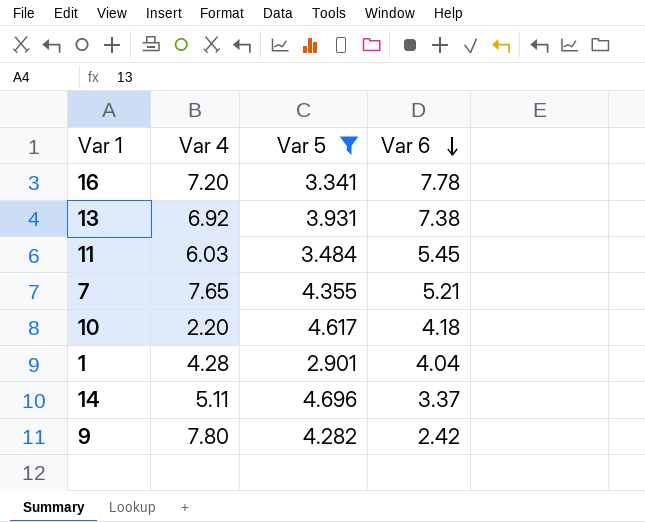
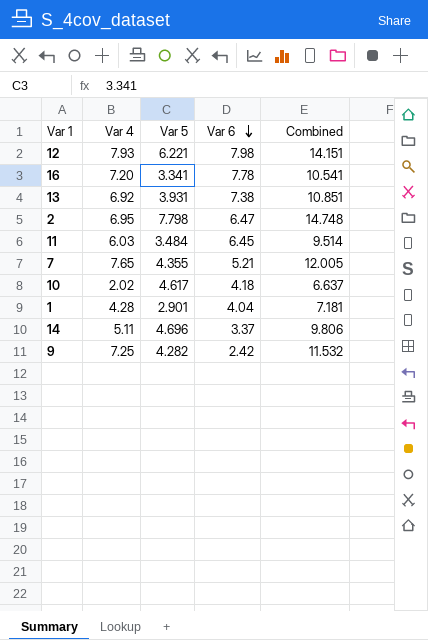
filter: Var 5 <= 4.696 -> none
column Combined | formula: none -> [Var 4] + [Var 5]
11 | Var 6: 5.45 -> 6.45
10 | Var 4: 2.20 -> 2.02
9 | Var 4: 7.80 -> 7.25

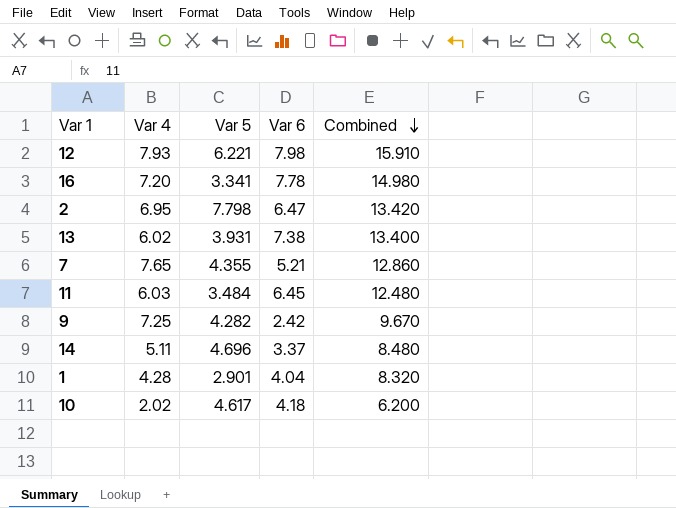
row order: Var 6 descending -> Combined descending
column Combined | formula: [Var 4] + [Var 5] -> [Var 4] + [Var 6]
13 | Var 4: 6.92 -> 6.02

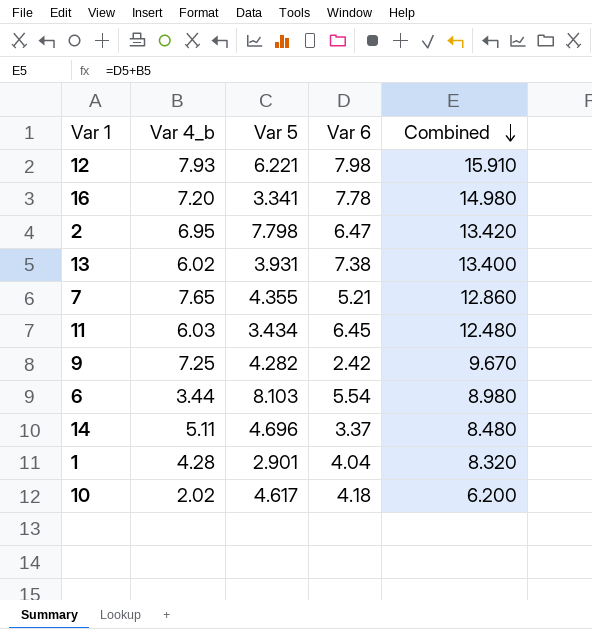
column name: Var 4 -> Var 4_b
11 | Var 5: 3.484 -> 3.434
row 6: none -> 3.44 | 8.103 | 5.54 | 8.980

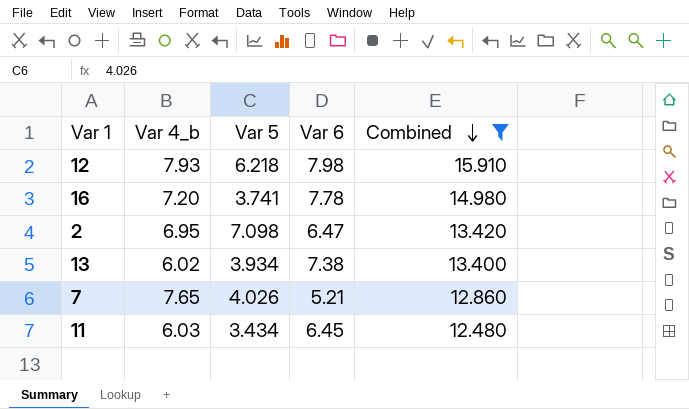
filter: none -> Combined >= 12.480
12 | Var 5: 6.221 -> 6.218
16 | Var 5: 3.341 -> 3.741
2 | Var 5: 7.798 -> 7.098
13 | Var 5: 3.931 -> 3.934
7 | Var 5: 4.355 -> 4.026

